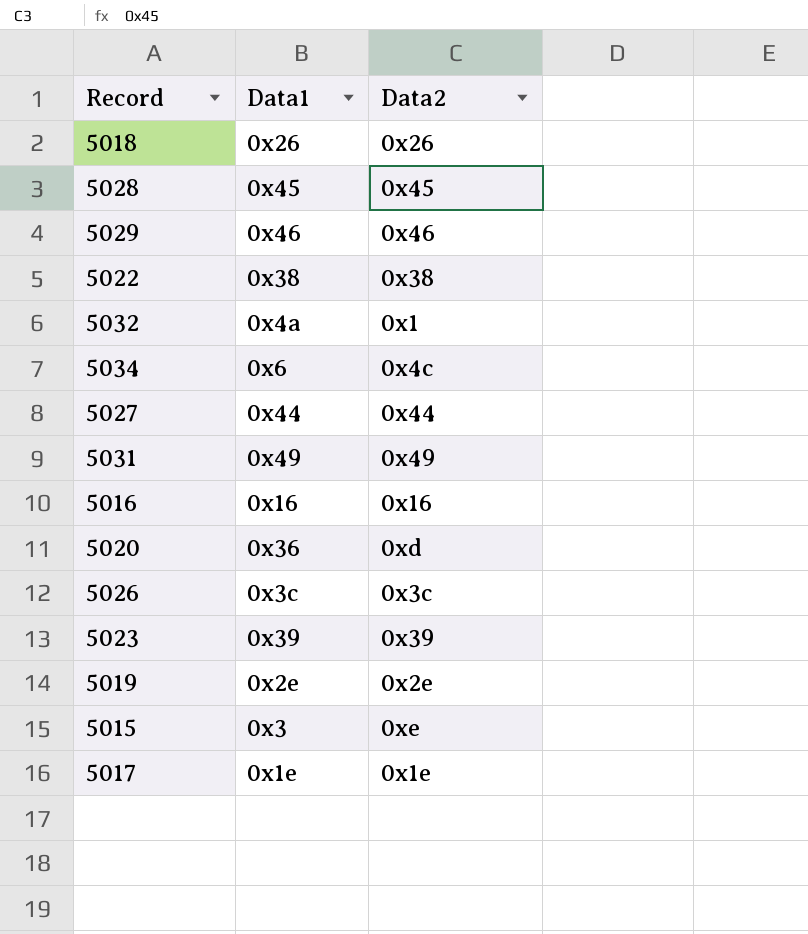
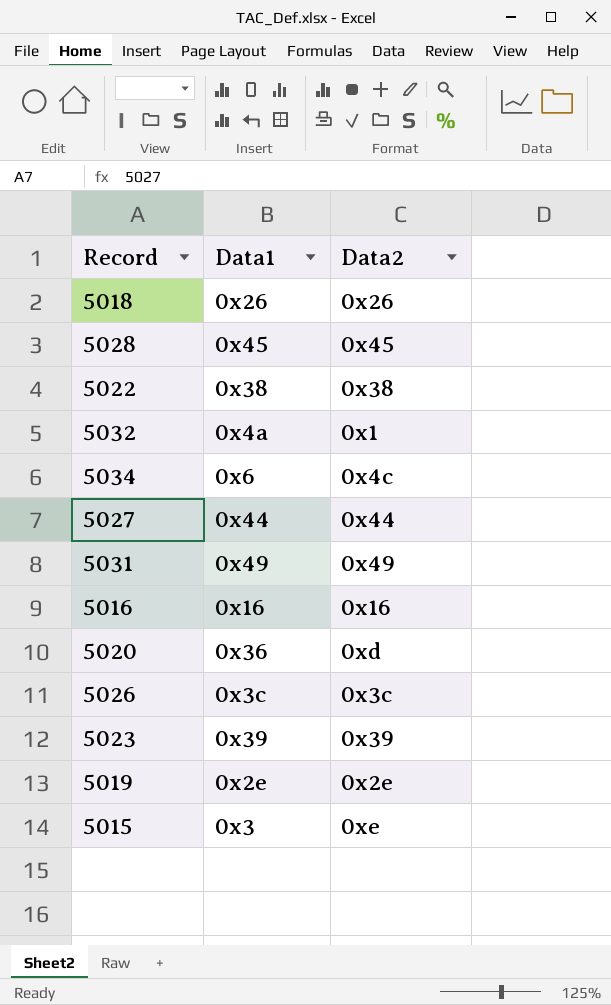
row 5029: 0x46 | 0x46 -> none
row 5017: 0x1e | 0x1e -> none

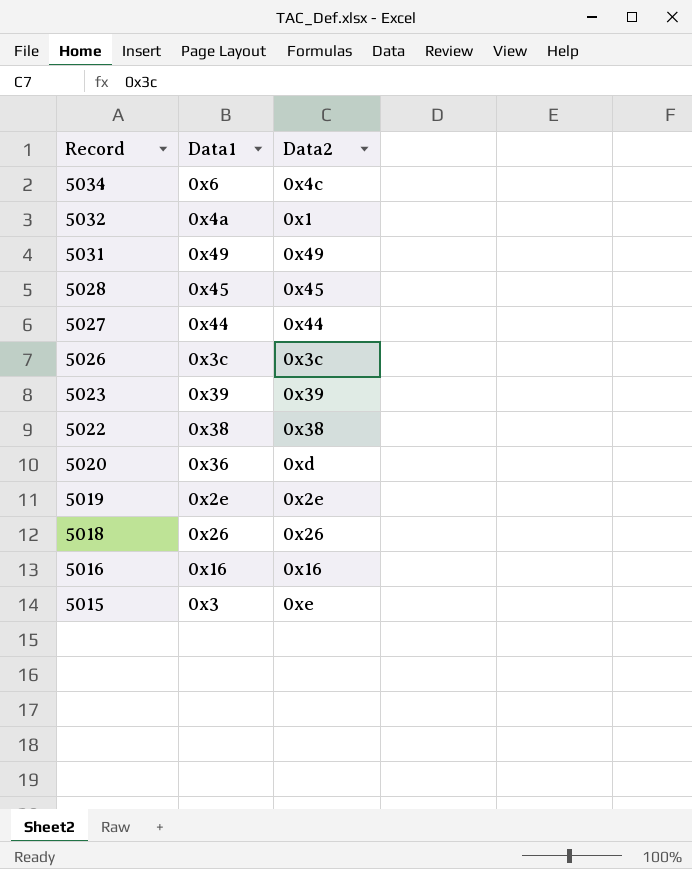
row order: none -> Record descending

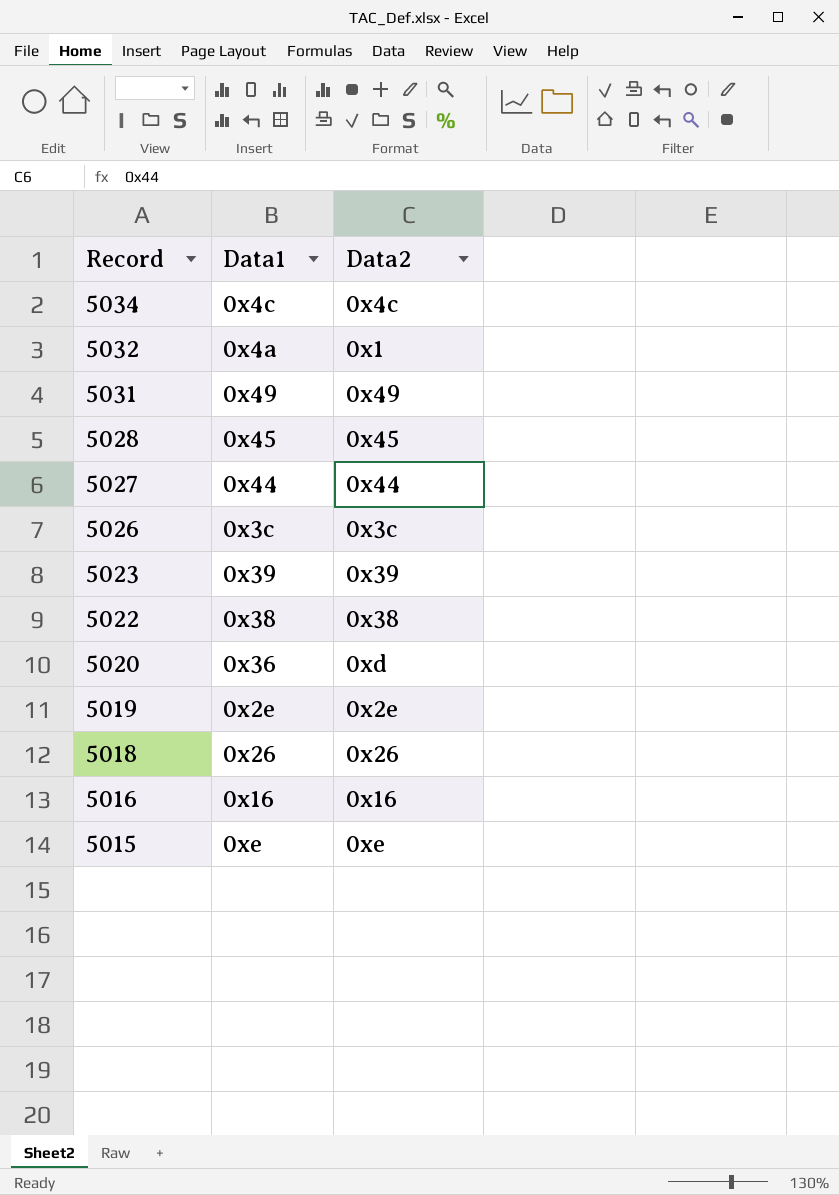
5034 | Data1: 0x6 -> 0x4c
5015 | Data1: 0x3 -> 0xe

